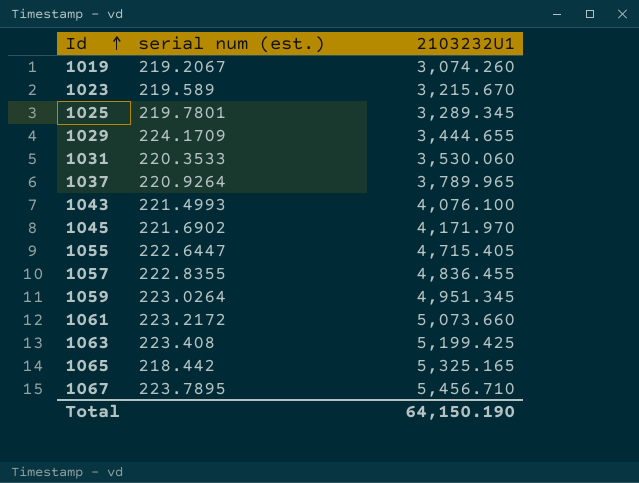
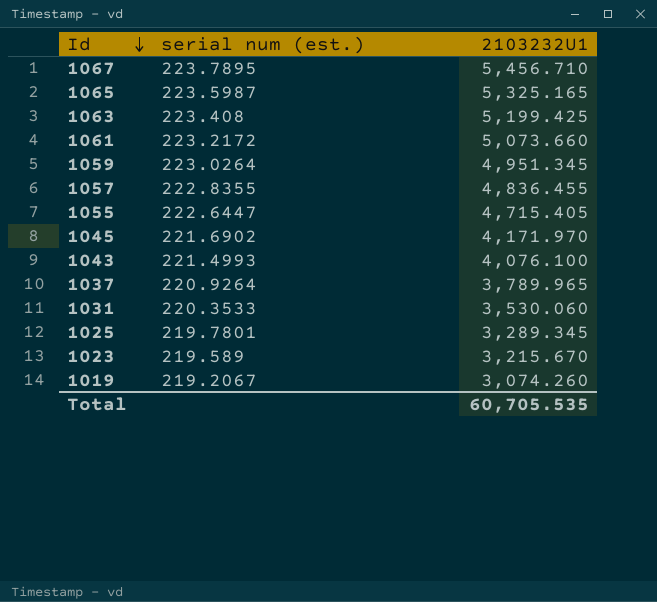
row order: Id ascending -> Id descending
row 1029: 224.1709 | 3,444.655 -> none
1065 | serial num (est.): 218.442 -> 223.5987
Total | 2103232U1: 64,150.190 -> 60,705.535

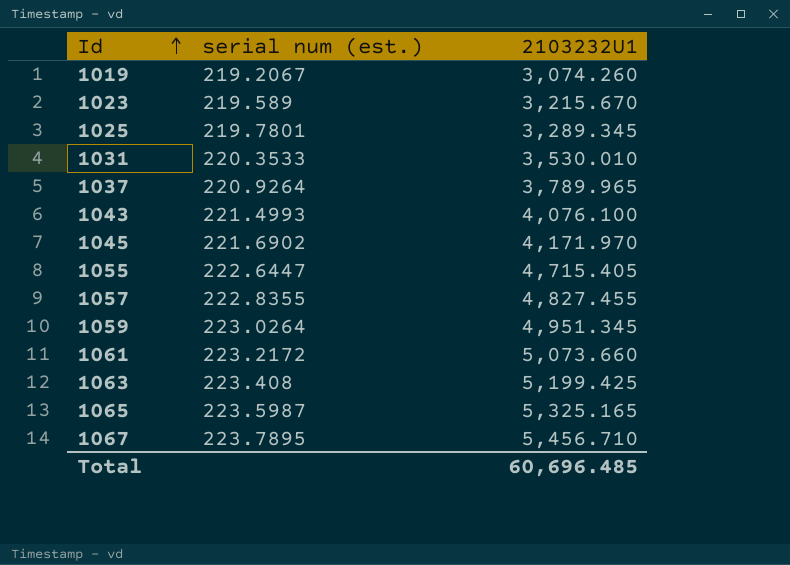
row order: Id descending -> Id ascending
1031 | 2103232U1: 3,530.060 -> 3,530.010
1057 | 2103232U1: 4,836.455 -> 4,827.455
Total | 2103232U1: 60,705.535 -> 60,696.485

